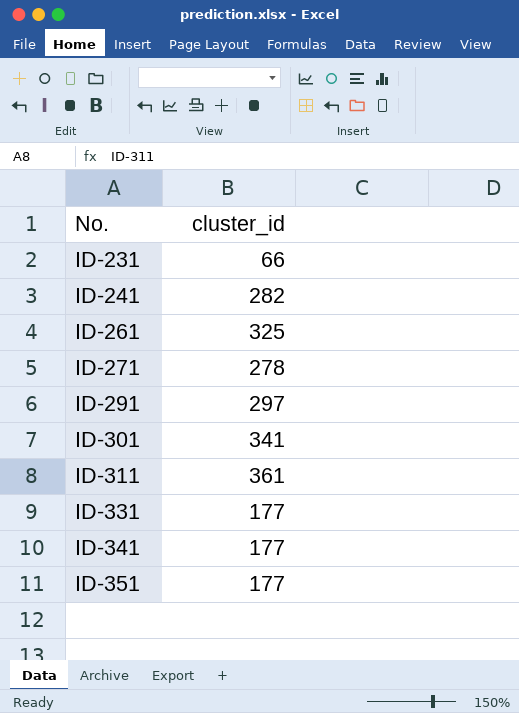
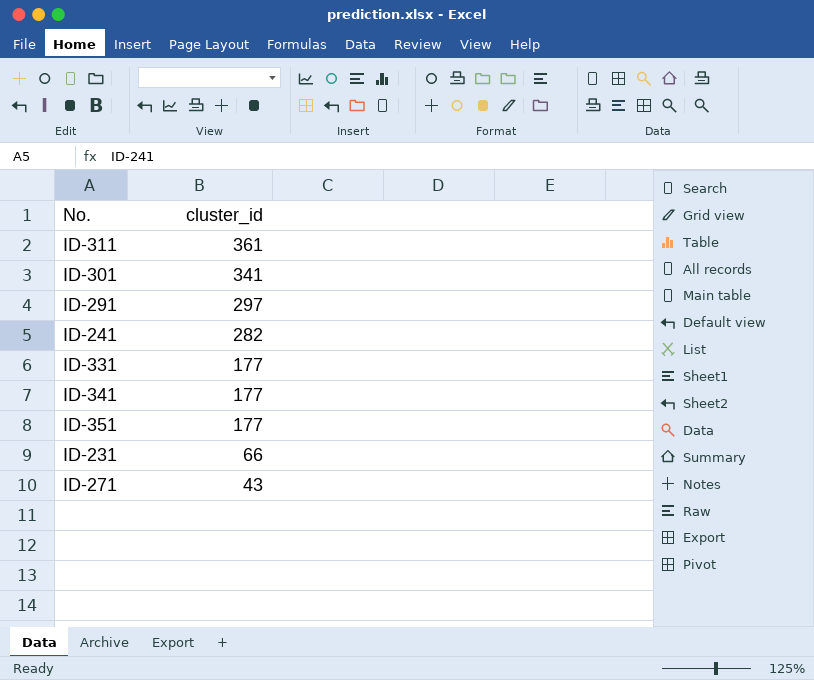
row order: No. ascending -> cluster_id descending
row ID-261: 325 -> none
ID-271 | cluster_id: 278 -> 43

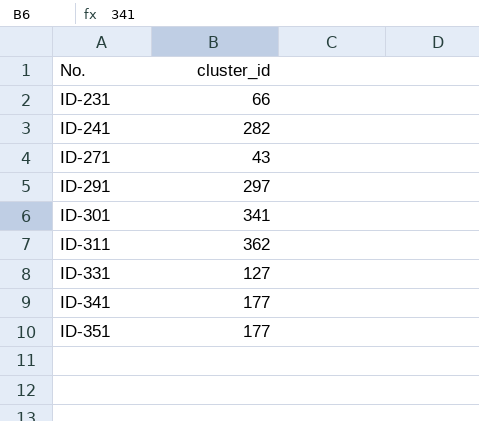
row order: cluster_id descending -> No. ascending
ID-311 | cluster_id: 361 -> 362
ID-331 | cluster_id: 177 -> 127

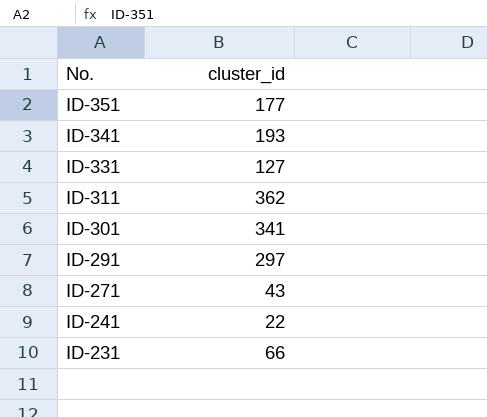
row order: No. ascending -> No. descending
ID-341 | cluster_id: 177 -> 193
ID-241 | cluster_id: 282 -> 22

